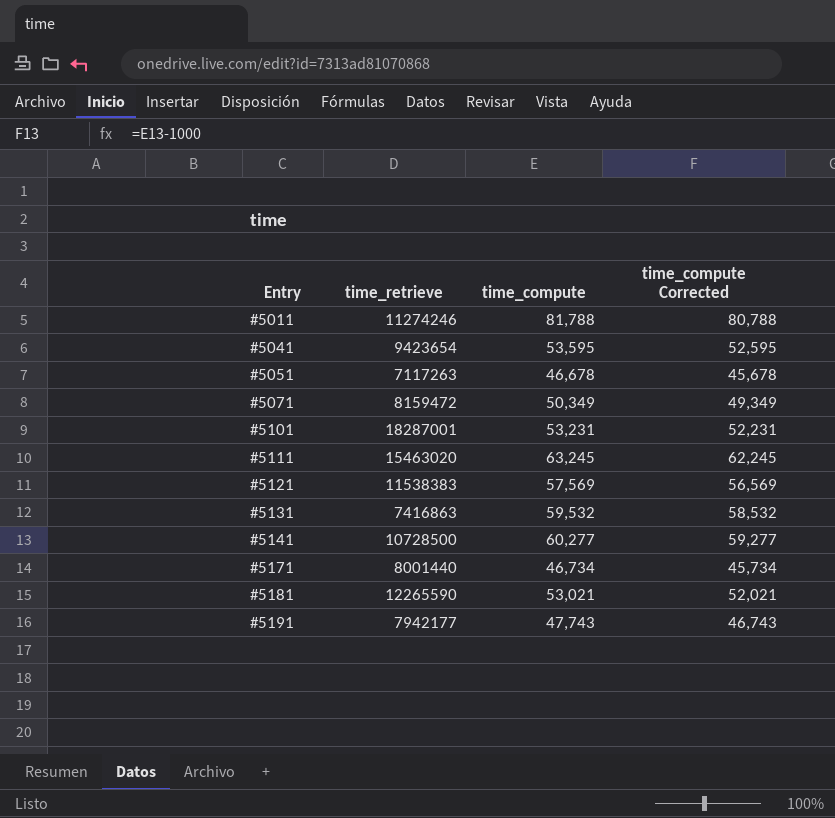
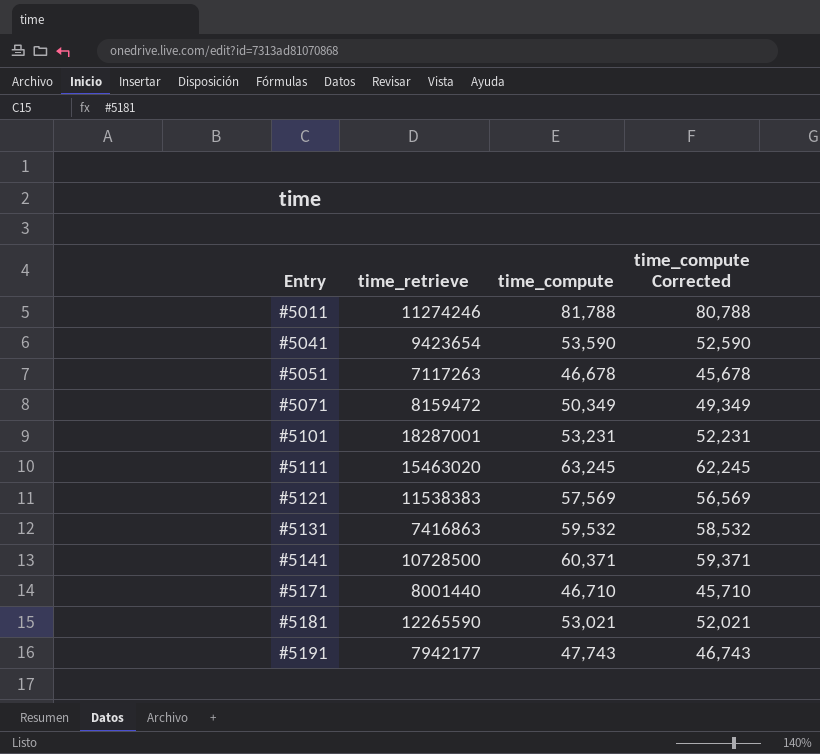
#5041 | time_compute: 53,595 -> 53,590
#5041 | time_compute Corrected: 52,595 -> 52,590
#5141 | time_compute: 60,277 -> 60,371
#5141 | time_compute Corrected: 59,277 -> 59,371
#5171 | time_compute: 46,734 -> 46,710
#5171 | time_compute Corrected: 45,734 -> 45,710

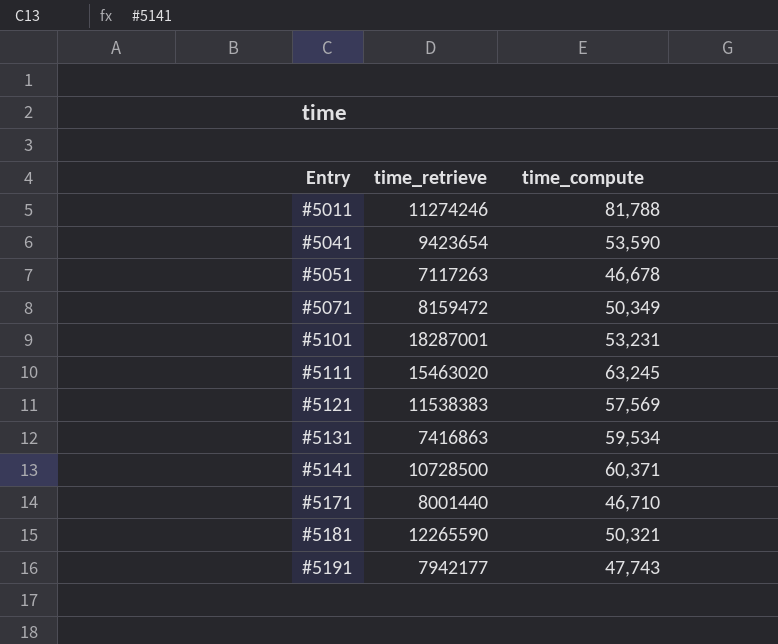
column time_compute Corrected | formula: [time_compute] - 1000 -> none
#5131 | time_compute: 59,532 -> 59,534
#5181 | time_compute: 53,021 -> 50,321

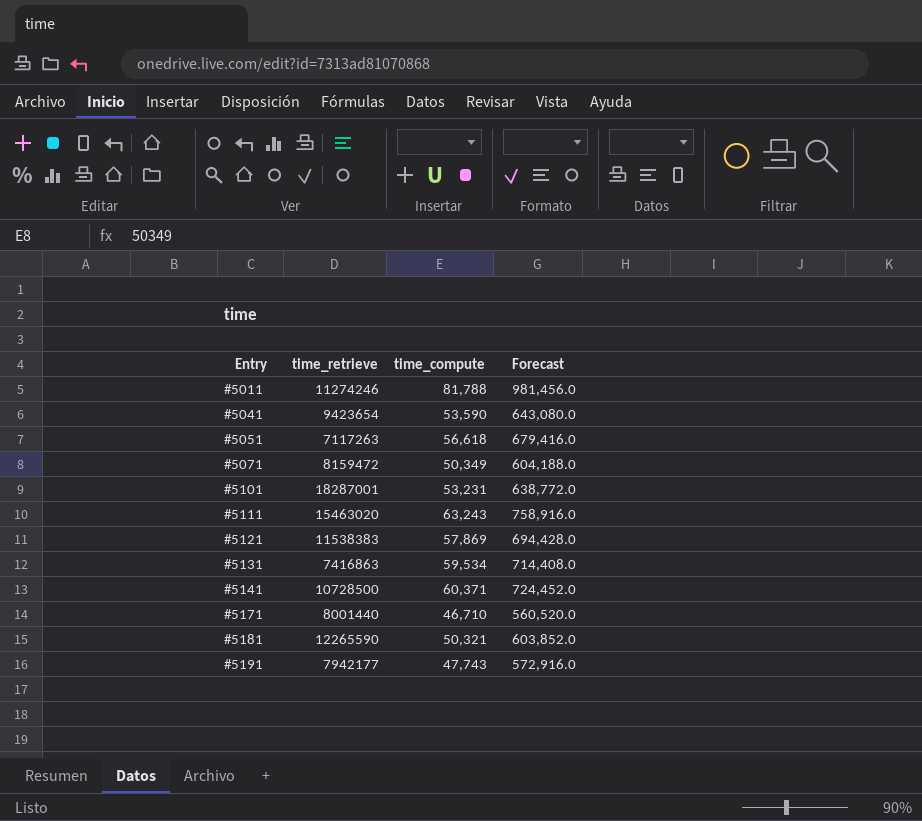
column Forecast | formula: none -> [time_compute] * 12
#5051 | time_compute: 46,678 -> 56,618
#5111 | time_compute: 63,245 -> 63,243
#5121 | time_compute: 57,569 -> 57,869

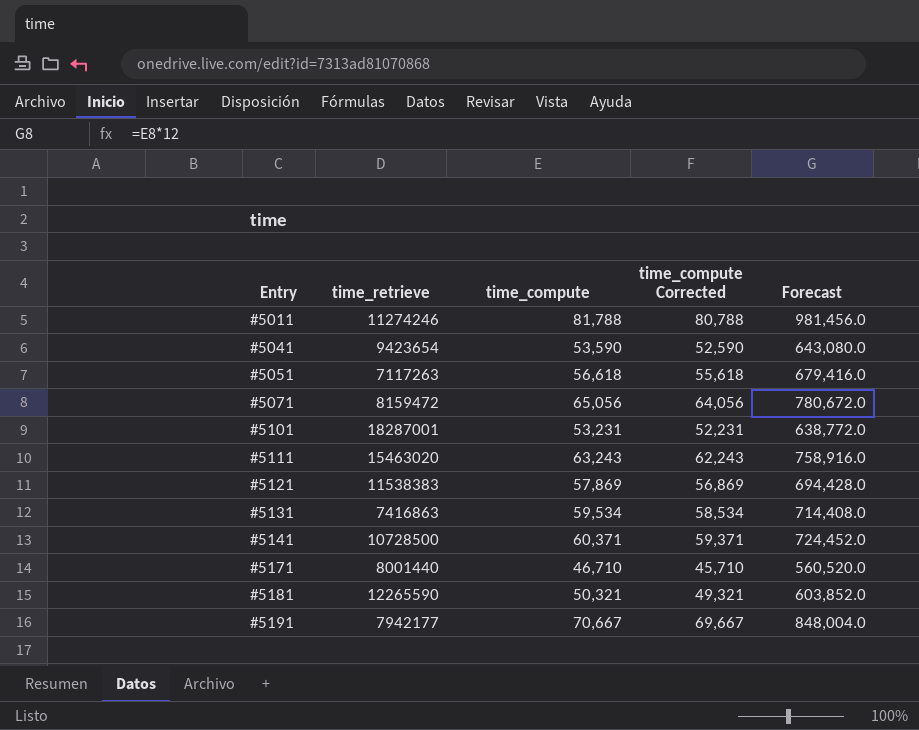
column time_compute Corrected | formula: none -> [time_compute] - 1000
#5071 | time_compute: 50,349 -> 65,056
#5071 | Forecast: 604,188.0 -> 780,672.0
#5191 | time_compute: 47,743 -> 70,667
#5191 | Forecast: 572,916.0 -> 848,004.0

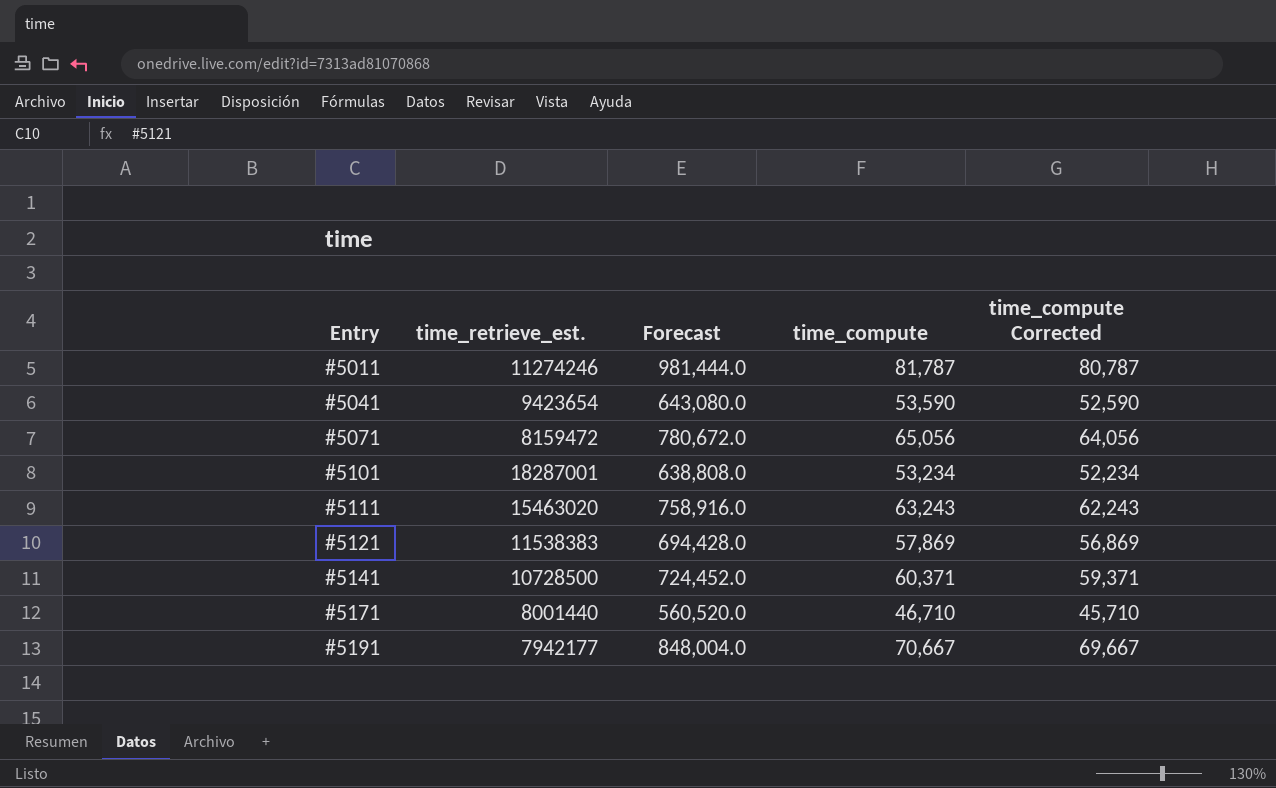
column name: time_retrieve -> time_retrieve_est.
column Forecast | position: 5 -> 3
row #5051: 7117263 | 56,618 | 55,618 | 679,416.0 -> none
row #5131: 7416863 | 59,534 | 58,534 | 714,408.0 -> none
row #5181: 12265590 | 50,321 | 49,321 | 603,852.0 -> none
#5011 | Forecast: 981,456.0 -> 981,444.0
#5011 | time_compute: 81,788 -> 81,787
#5011 | time_compute Corrected: 80,788 -> 80,787
#5101 | Forecast: 638,772.0 -> 638,808.0
#5101 | time_compute: 53,231 -> 53,234
#5101 | time_compute Corrected: 52,231 -> 52,234

